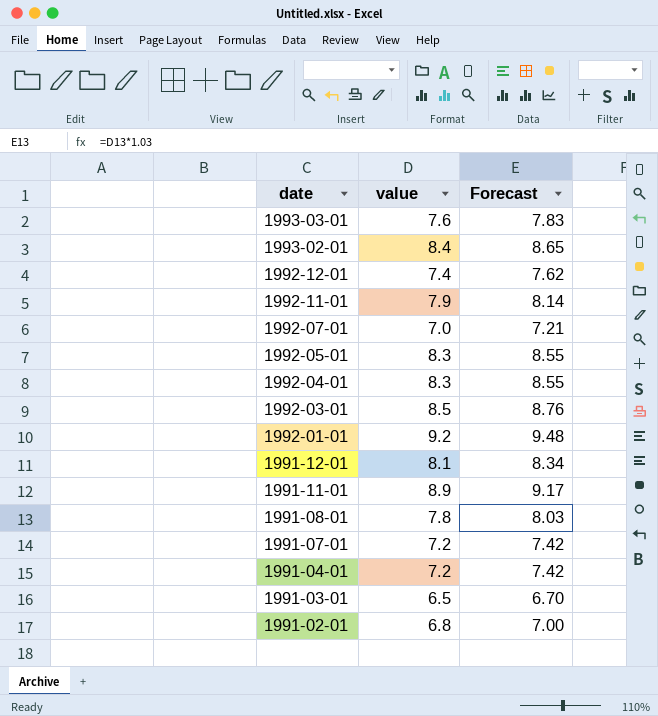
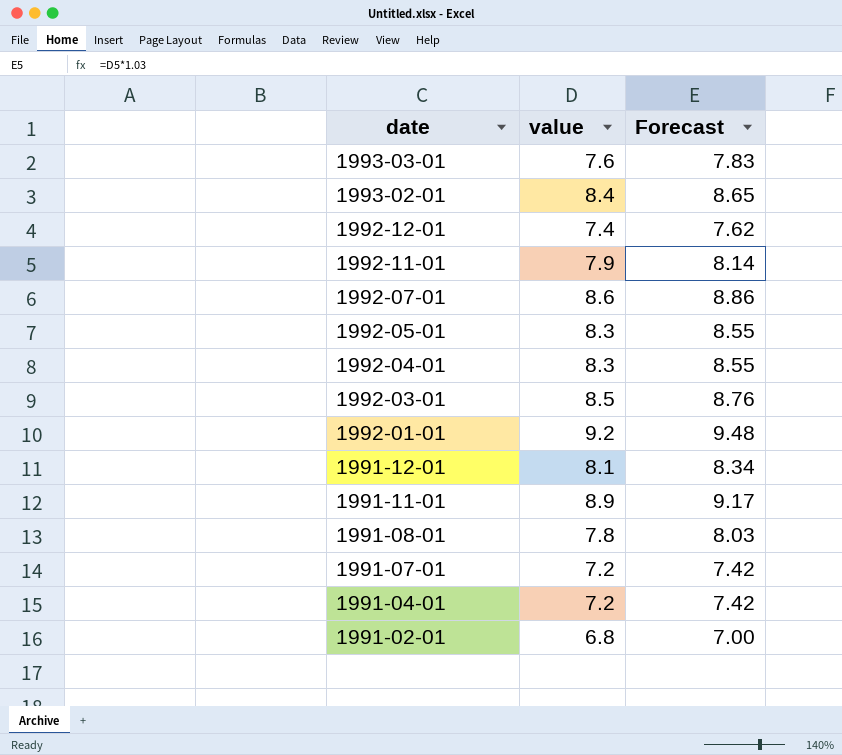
row 1991-03-01: 6.5 | 6.70 -> none
1992-07-01 | value: 7.0 -> 8.6
1992-07-01 | Forecast: 7.21 -> 8.86

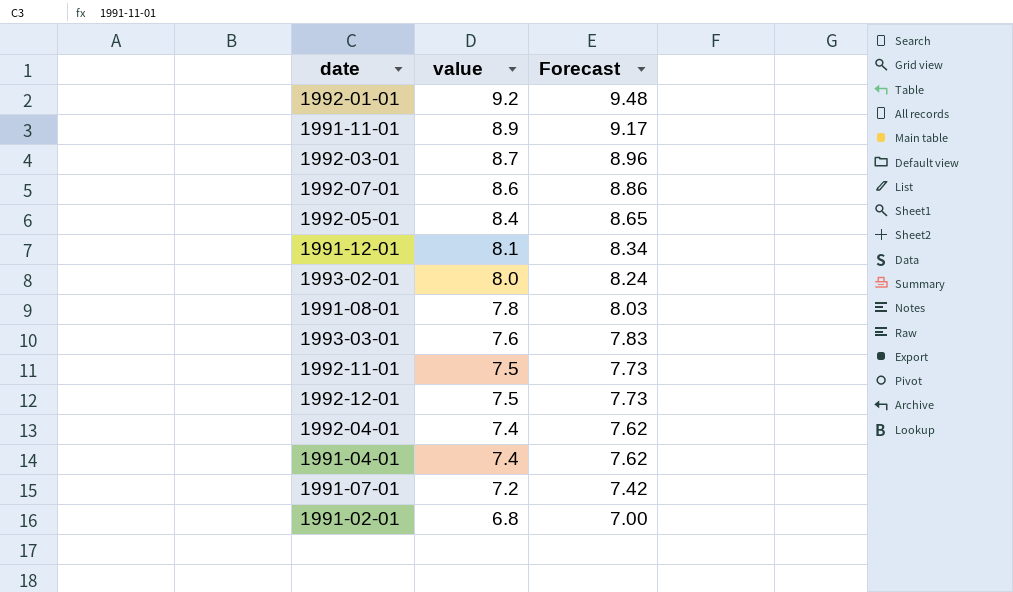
row order: date descending -> value descending
1992-03-01 | value: 8.5 -> 8.7
1992-03-01 | Forecast: 8.76 -> 8.96
1992-05-01 | value: 8.3 -> 8.4
1992-05-01 | Forecast: 8.55 -> 8.65
1993-02-01 | value: 8.4 -> 8.0
1993-02-01 | Forecast: 8.65 -> 8.24
1992-11-01 | value: 7.9 -> 7.5
1992-11-01 | Forecast: 8.14 -> 7.73
1992-12-01 | value: 7.4 -> 7.5
1992-12-01 | Forecast: 7.62 -> 7.73
1992-04-01 | value: 8.3 -> 7.4
1992-04-01 | Forecast: 8.55 -> 7.62
1991-04-01 | value: 7.2 -> 7.4
1991-04-01 | Forecast: 7.42 -> 7.62

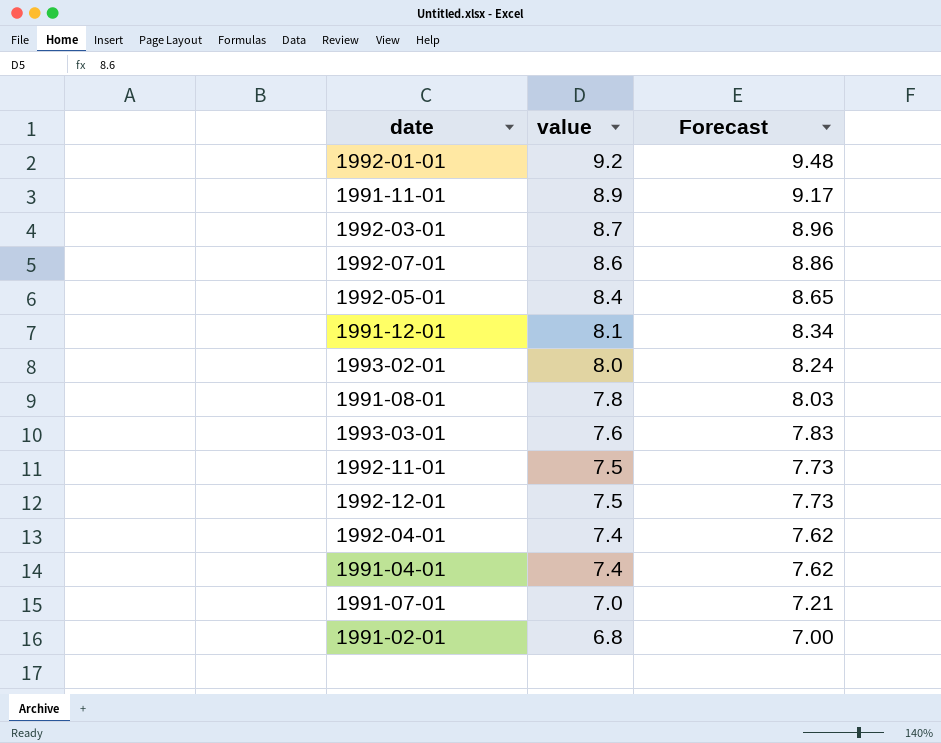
1991-07-01 | value: 7.2 -> 7.0
1991-07-01 | Forecast: 7.42 -> 7.21

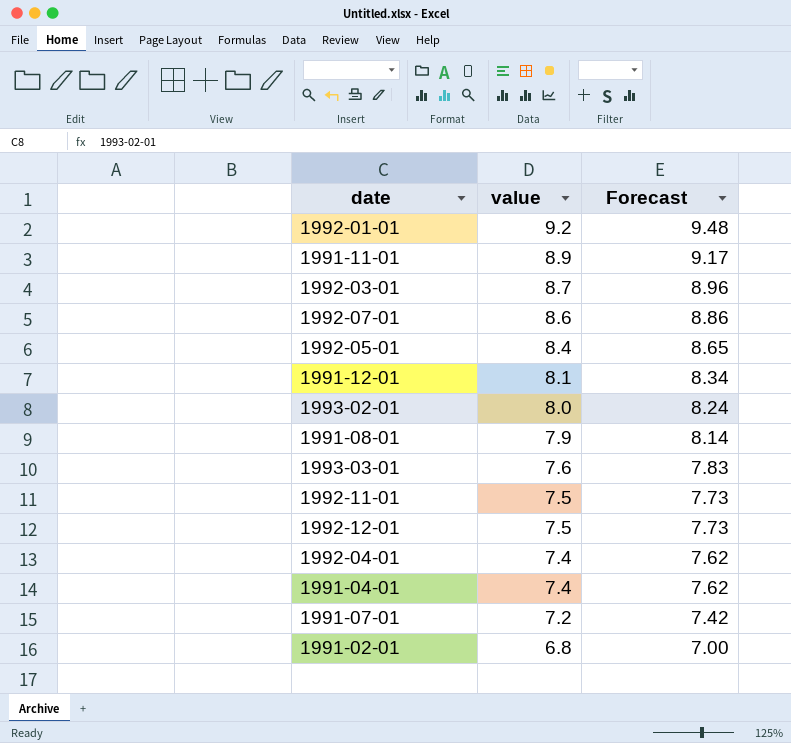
1991-08-01 | value: 7.8 -> 7.9
1991-08-01 | Forecast: 8.03 -> 8.14
1991-07-01 | value: 7.0 -> 7.2
1991-07-01 | Forecast: 7.21 -> 7.42

